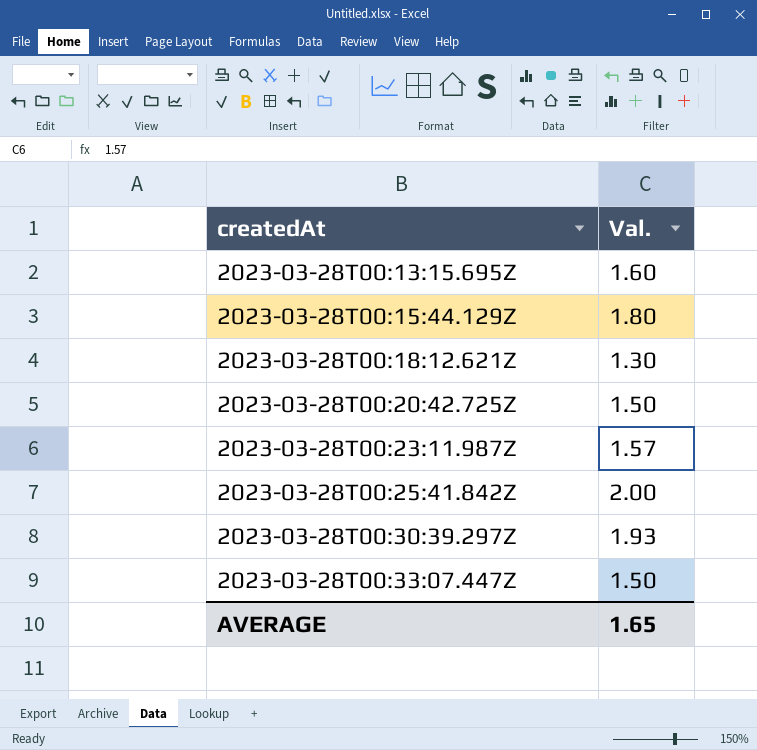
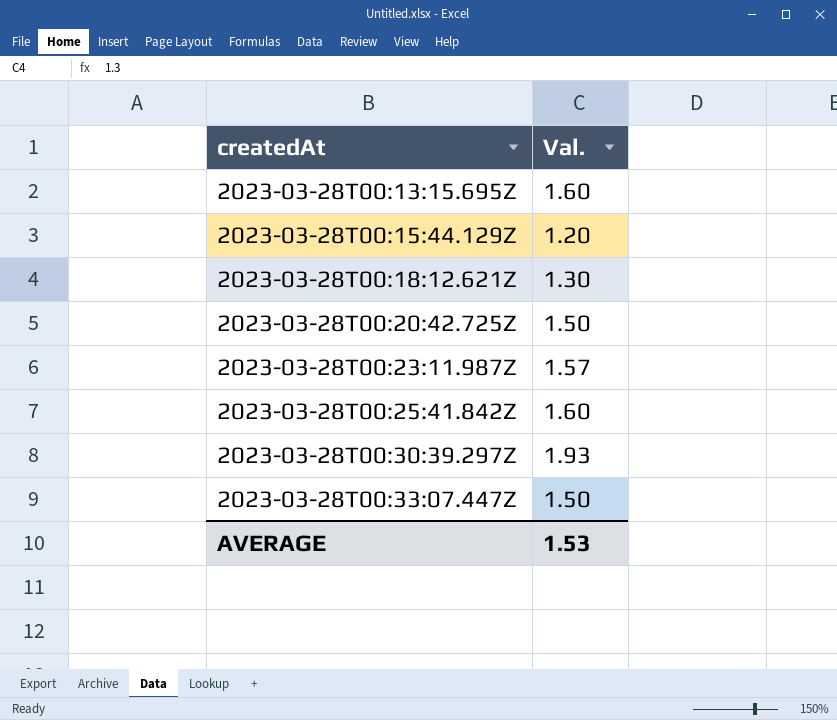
2023-03-28T00:15:44.129Z | Val.: 1.80 -> 1.20
2023-03-28T00:25:41.842Z | Val.: 2.00 -> 1.60
AVERAGE | Val.: 1.65 -> 1.53

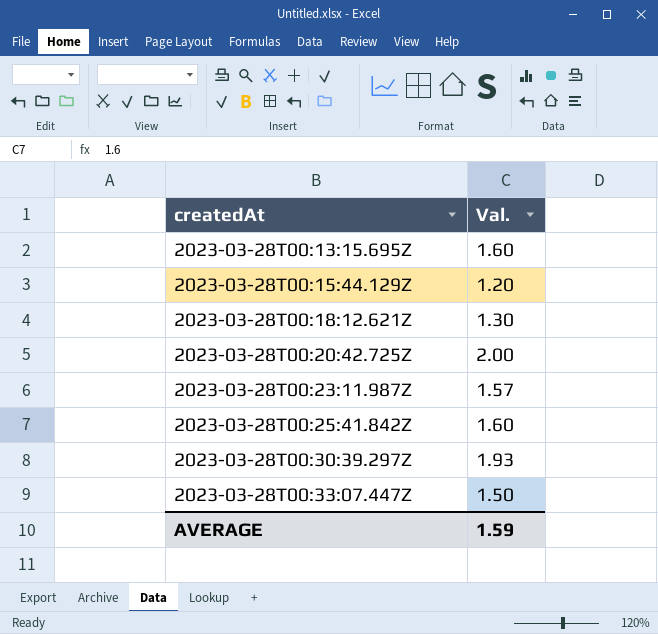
2023-03-28T00:20:42.725Z | Val.: 1.50 -> 2.00
AVERAGE | Val.: 1.53 -> 1.59

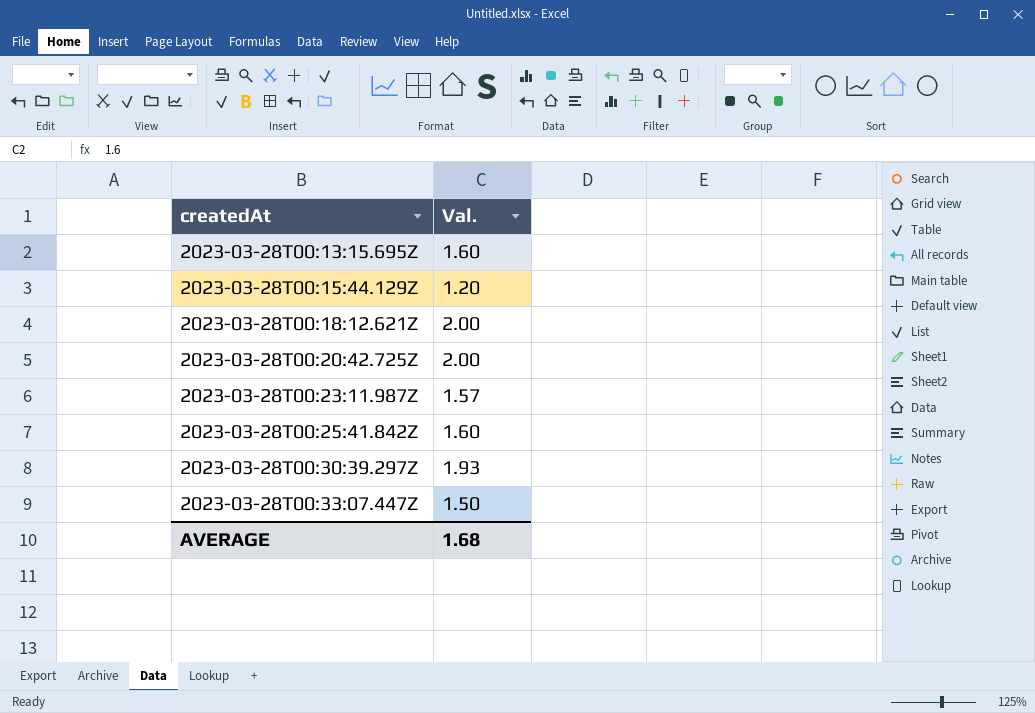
2023-03-28T00:18:12.621Z | Val.: 1.30 -> 2.00
AVERAGE | Val.: 1.59 -> 1.68

